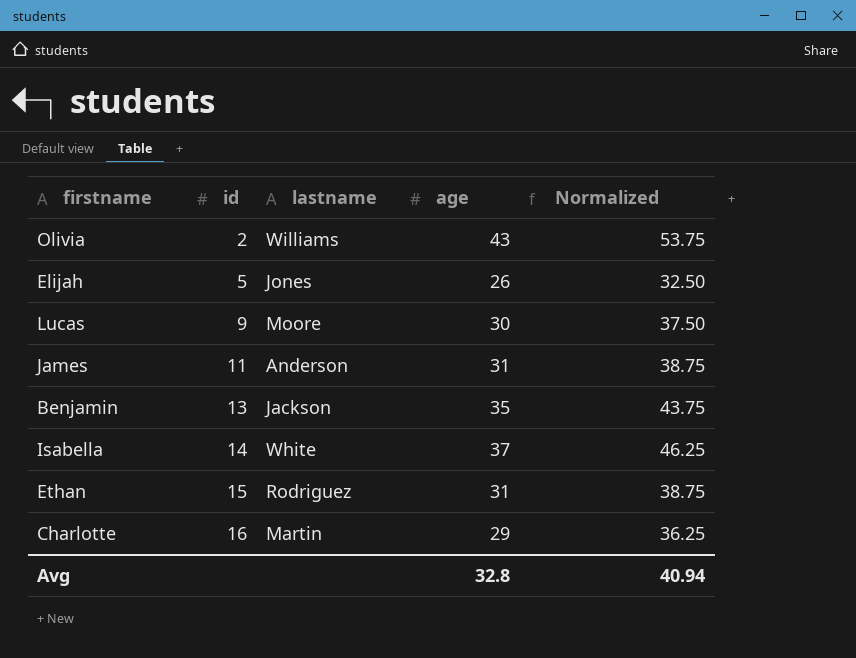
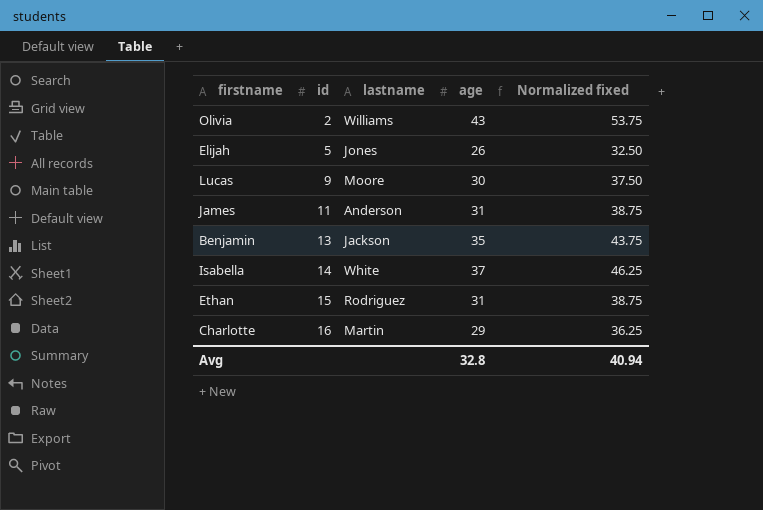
column name: Normalized -> Normalized fixed

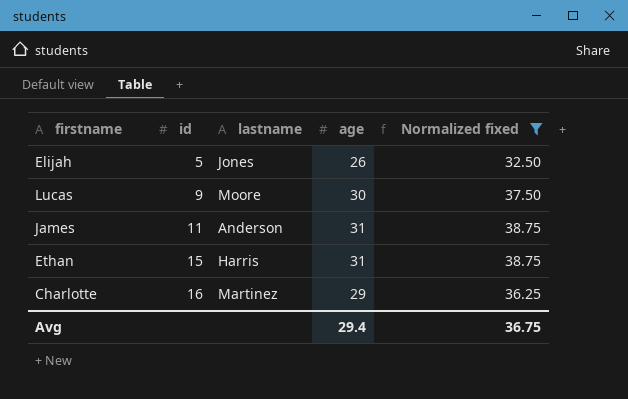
filter: none -> Normalized fixed <= 38.75
Ethan | lastname: Rodriguez -> Harris
Charlotte | lastname: Martin -> Martinez
Avg | age: 32.8 -> 29.4
Avg | Normalized fixed: 40.94 -> 36.75

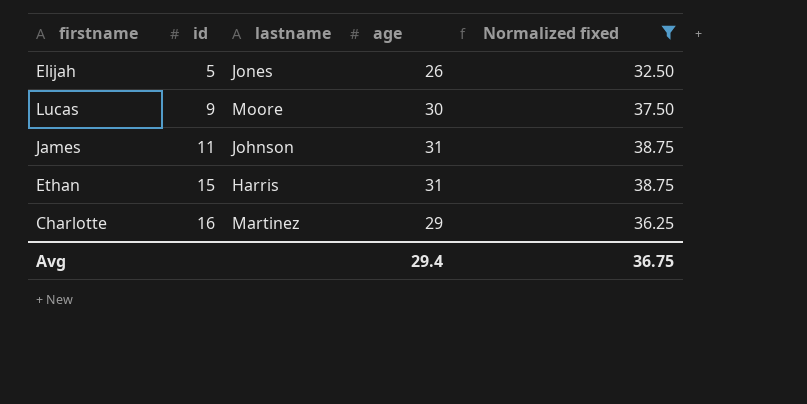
James | lastname: Anderson -> Johnson

